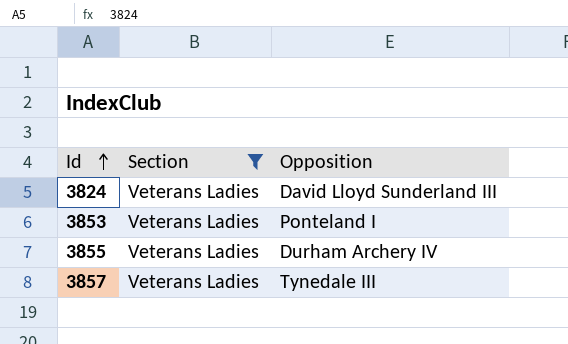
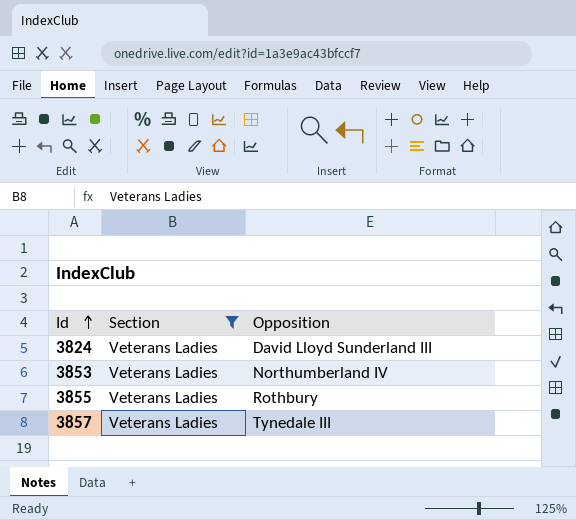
3853 | Opposition: Ponteland I -> Northumberland IV
3855 | Opposition: Durham Archery IV -> Rothbury

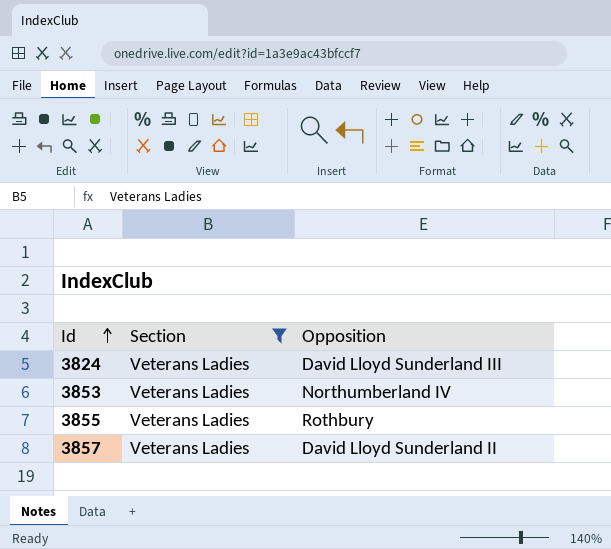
3857 | Opposition: Tynedale III -> David Lloyd Sunderland II

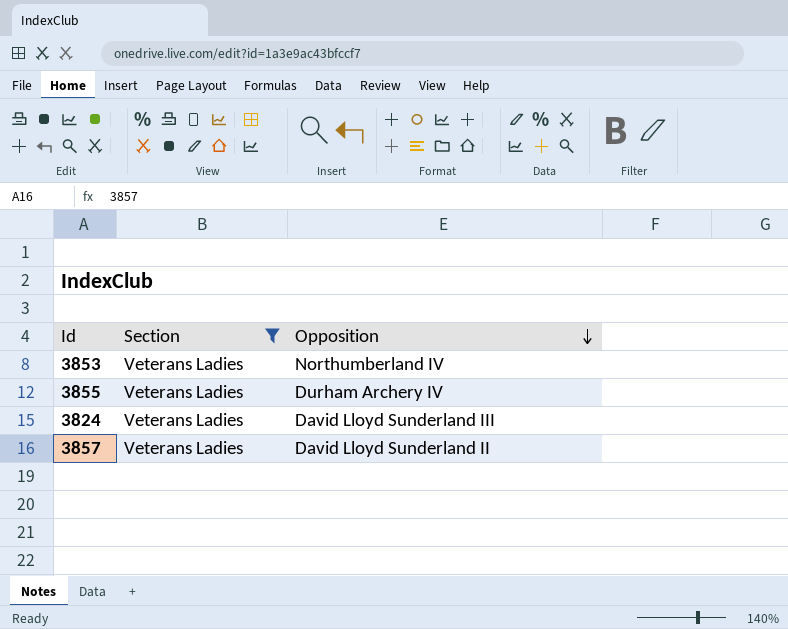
row order: Id ascending -> Opposition descending
3855 | Opposition: Rothbury -> Durham Archery IV

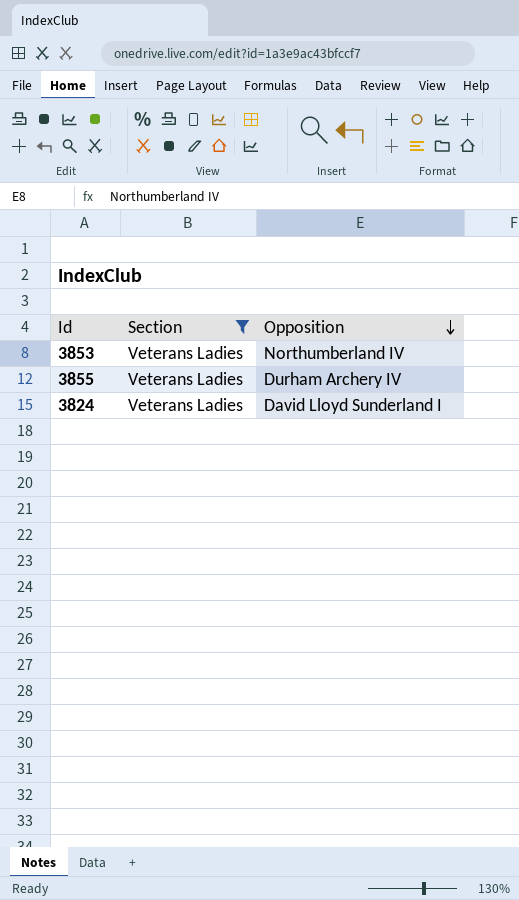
row 3857: Veterans Ladies | David Lloyd Sunderland II -> none
3824 | Opposition: David Lloyd Sunderland III -> David Lloyd Sunderland I

